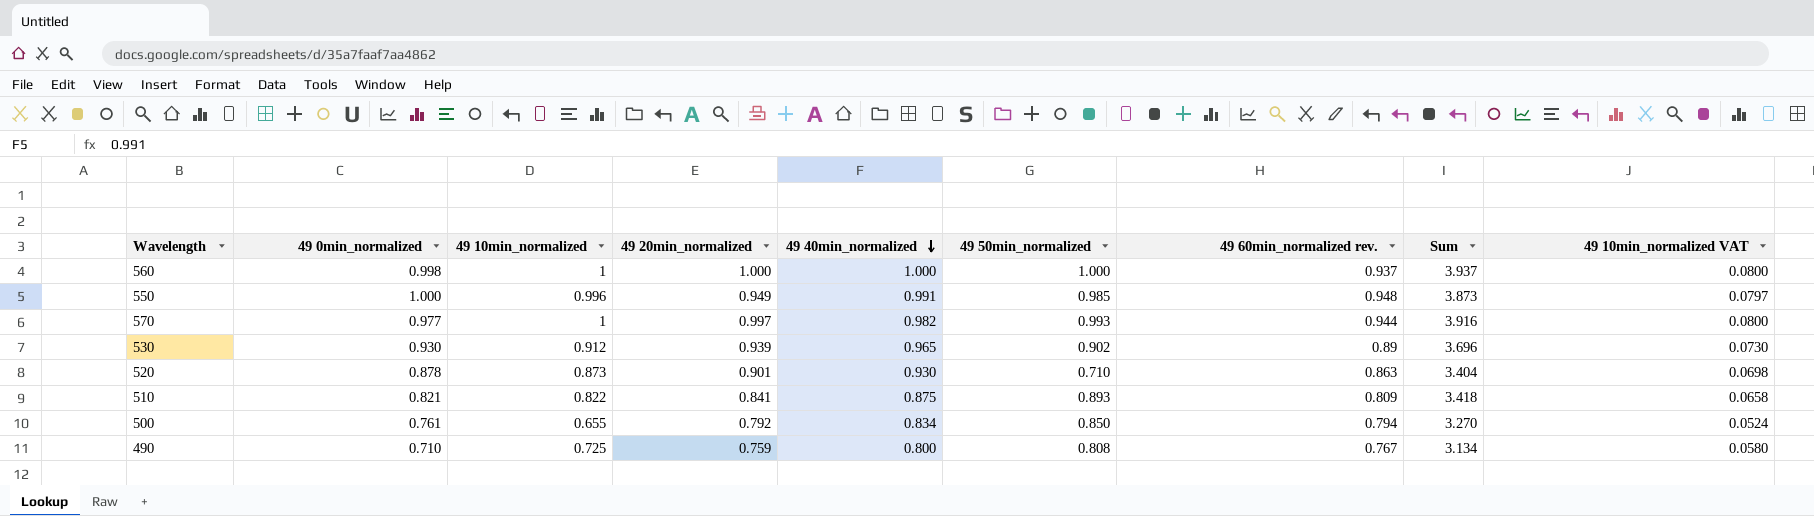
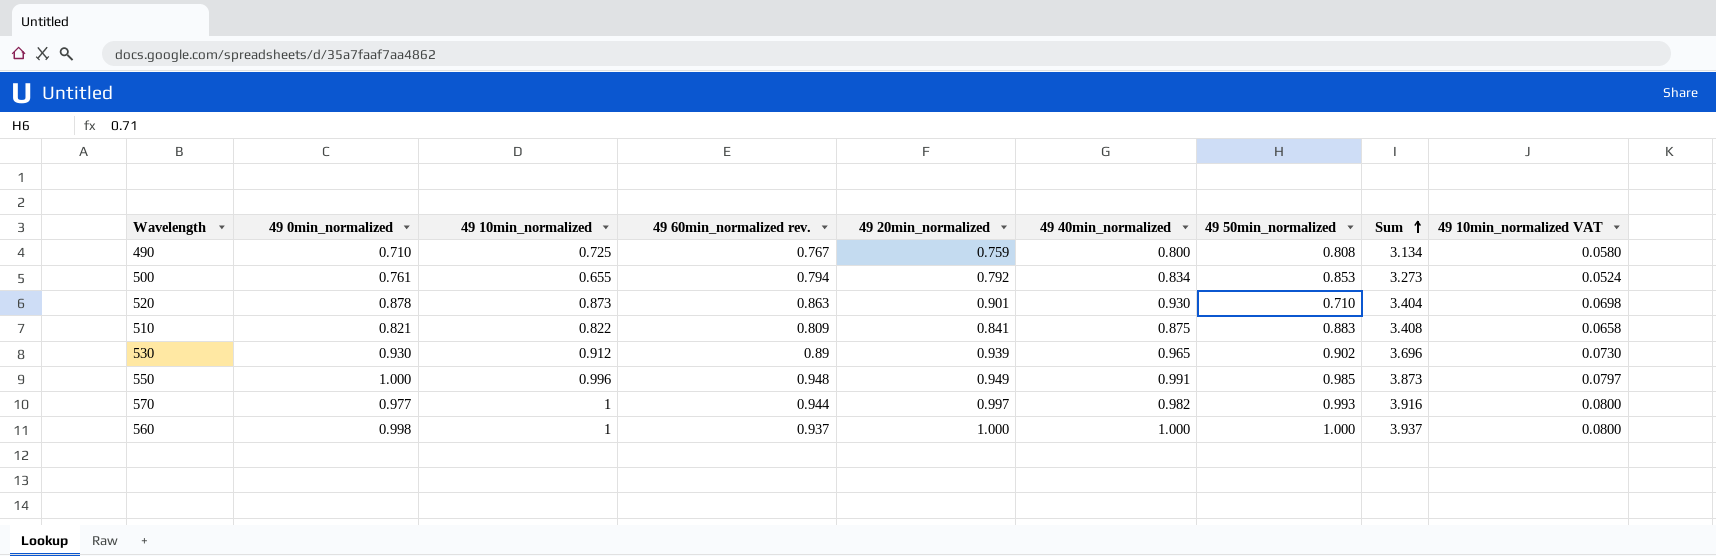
row order: 49 40min_normalized descending -> Sum ascending
column 49 60min_normalized rev. | position: 7 -> 4
500 | 49 50min_normalized: 0.850 -> 0.853
500 | Sum: 3.270 -> 3.273
510 | 49 50min_normalized: 0.893 -> 0.883
510 | Sum: 3.418 -> 3.408

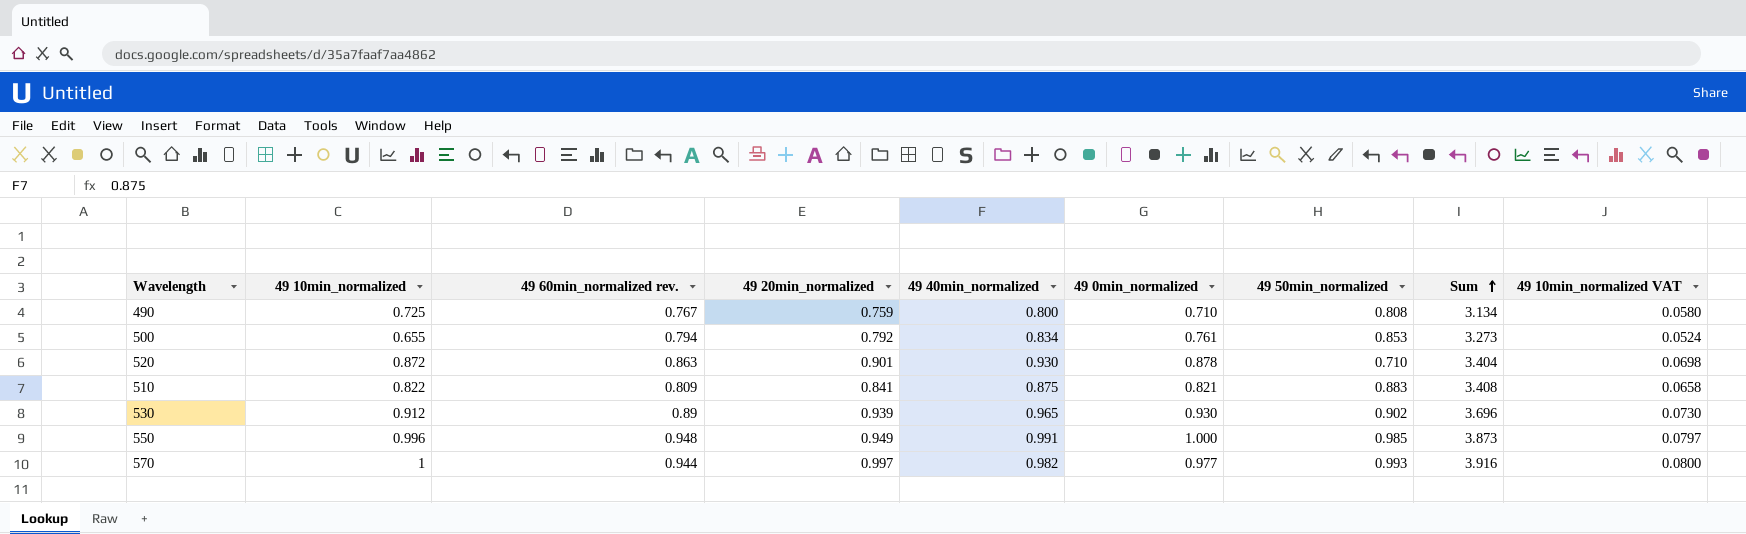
column 49 0min_normalized | position: 2 -> 6
row 560: 0.998 | 1 | 0.937 | 1.000 | 1.000 | 1.000 | 3.937 | 0.0800 -> none
520 | 49 10min_normalized: 0.873 -> 0.872

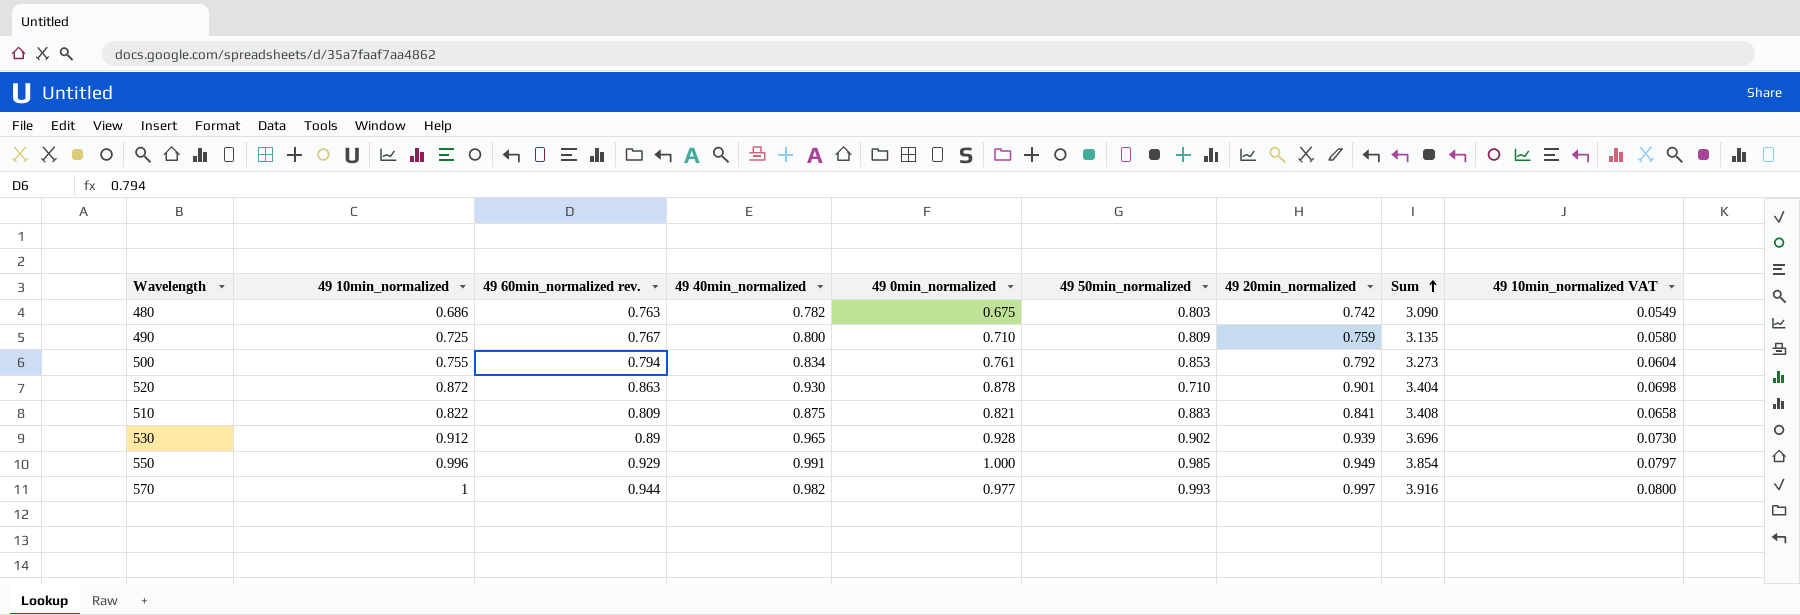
column 49 20min_normalized | position: 4 -> 7
row 480: none -> 0.686 | 0.763 | 0.782 | 0.675 | 0.803 | 0.742 | 3.090 | 0.0549
490 | 49 50min_normalized: 0.808 -> 0.809
490 | Sum: 3.134 -> 3.135
500 | 49 10min_normalized: 0.655 -> 0.755
500 | 49 10min_normalized VAT: 0.0524 -> 0.0604
530 | 49 0min_normalized: 0.930 -> 0.928
550 | 49 60min_normalized rev.: 0.948 -> 0.929
550 | Sum: 3.873 -> 3.854

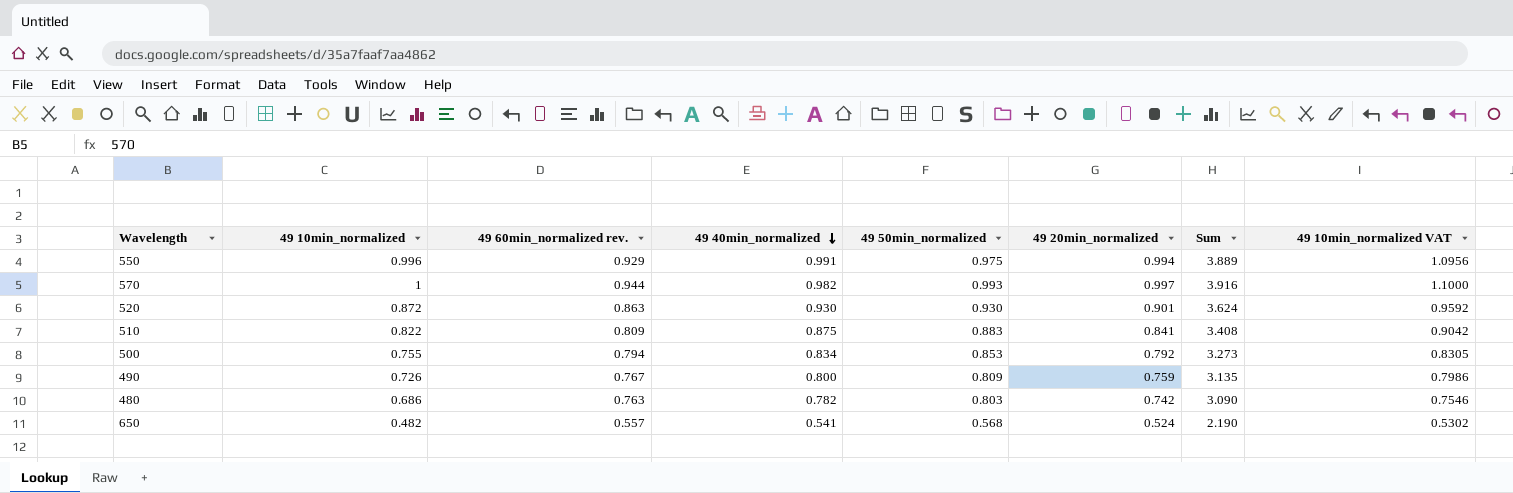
row order: Sum ascending -> 49 40min_normalized descending
column 49 0min_normalized | position: 5 -> none
column 49 10min_normalized VAT | formula: [49 10min_normalized] * 0.08 -> [49 10min_normalized] * 1.1
row 530: 0.912 | 0.89 | 0.965 | 0.928 | 0.902 | 0.939 | 3.696 | 0.0730 -> none
550 | 49 50min_normalized: 0.985 -> 0.975
550 | 49 20min_normalized: 0.949 -> 0.994
550 | Sum: 3.854 -> 3.889
520 | 49 50min_normalized: 0.710 -> 0.930
520 | Sum: 3.404 -> 3.624
490 | 49 10min_normalized: 0.725 -> 0.726
row 650: none -> 0.482 | 0.557 | 0.541 | 0.568 | 0.524 | 2.190 | 0.5302

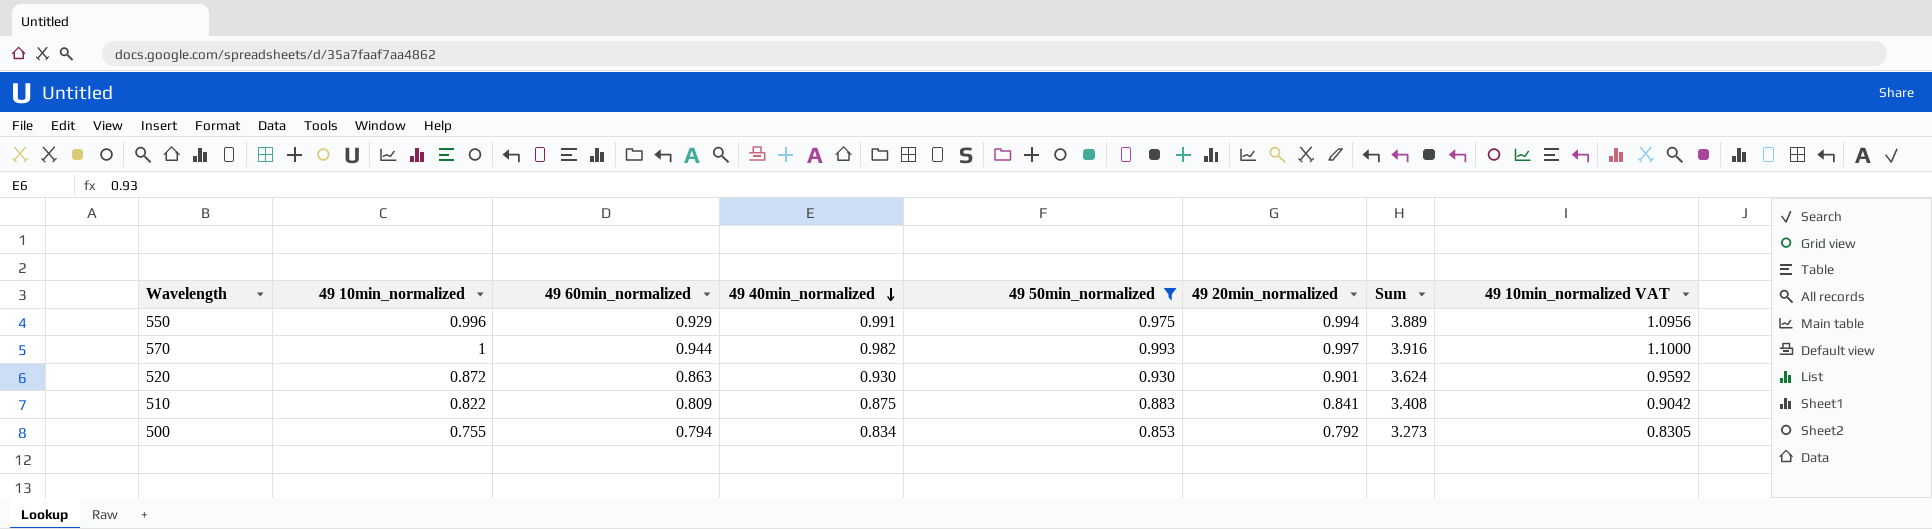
filter: none -> 49 50min_normalized >= 0.853
column name: 49 60min_normalized rev. -> 49 60min_normalized

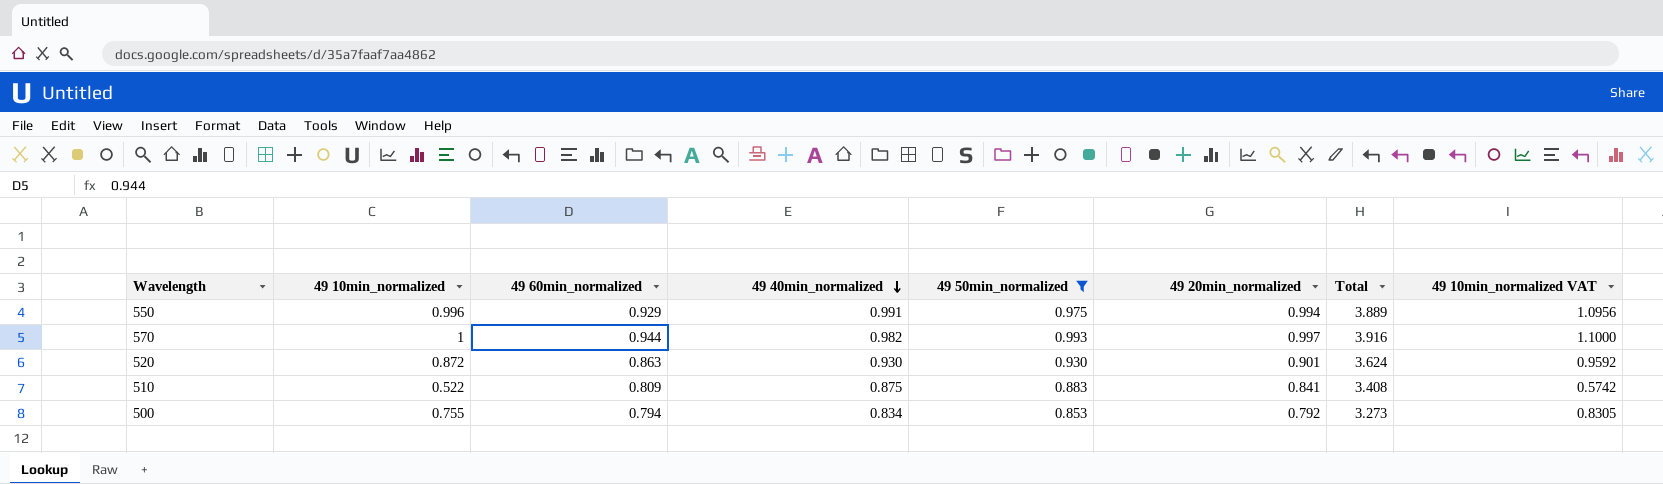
column name: Sum -> Total
510 | 49 10min_normalized: 0.822 -> 0.522
510 | 49 10min_normalized VAT: 0.9042 -> 0.5742

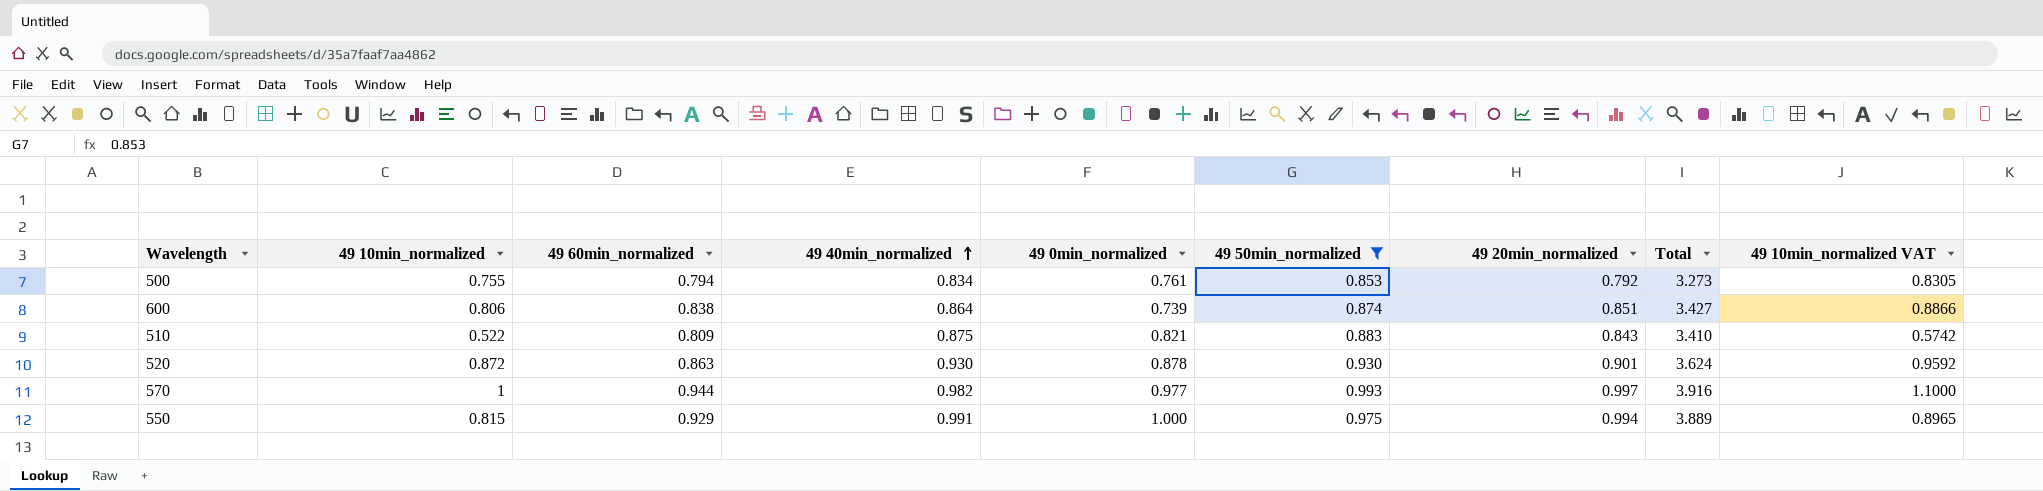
row order: 49 40min_normalized descending -> 49 40min_normalized ascending
column 49 0min_normalized | position: none -> 5
row 600: none -> 0.806 | 0.838 | 0.864 | 0.739 | 0.874 | 0.851 | 3.427 | 0.8866
510 | 49 20min_normalized: 0.841 -> 0.843
510 | Total: 3.408 -> 3.410
550 | 49 10min_normalized: 0.996 -> 0.815
550 | 49 10min_normalized VAT: 1.0956 -> 0.8965

